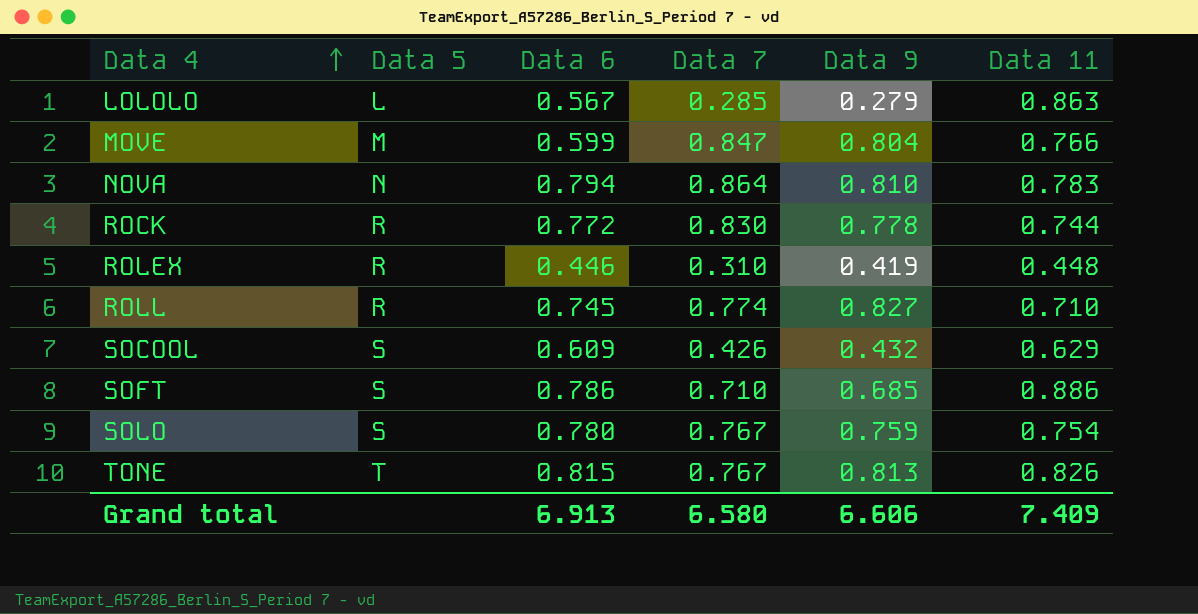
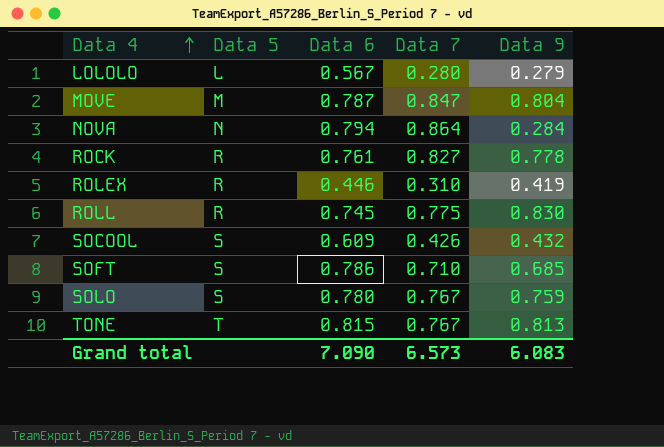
column Data 11 | position: 6 -> none
LOLOLO | Data 7: 0.285 -> 0.280
MOVE | Data 6: 0.599 -> 0.787
NOVA | Data 9: 0.810 -> 0.284
ROCK | Data 6: 0.772 -> 0.761
ROCK | Data 7: 0.830 -> 0.827
ROLL | Data 7: 0.774 -> 0.775
ROLL | Data 9: 0.827 -> 0.830
Grand total | Data 6: 6.913 -> 7.090
Grand total | Data 7: 6.580 -> 6.573
Grand total | Data 9: 6.606 -> 6.083

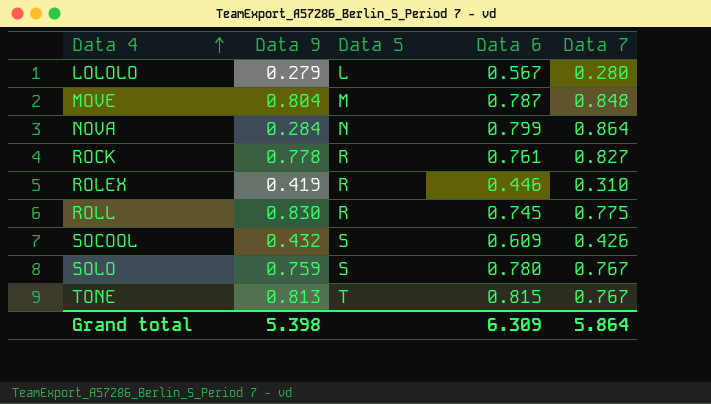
column Data 9 | position: 5 -> 2
row SOFT: S | 0.786 | 0.710 | 0.685 -> none
MOVE | Data 7: 0.847 -> 0.848
NOVA | Data 6: 0.794 -> 0.799
Grand total | Data 9: 6.083 -> 5.398
Grand total | Data 6: 7.090 -> 6.309
Grand total | Data 7: 6.573 -> 5.864

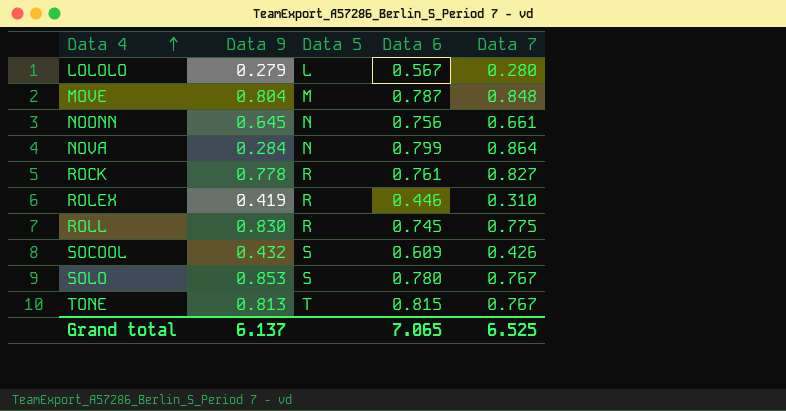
row NOONN: none -> 0.645 | N | 0.756 | 0.661
SOLO | Data 9: 0.759 -> 0.853
Grand total | Data 9: 5.398 -> 6.137
Grand total | Data 6: 6.309 -> 7.065
Grand total | Data 7: 5.864 -> 6.525

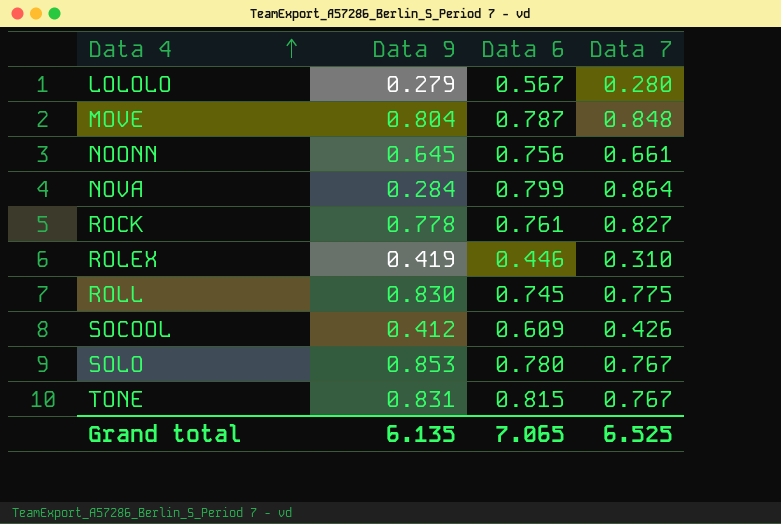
column Data 5 | position: 3 -> none
SOCOOL | Data 9: 0.432 -> 0.412
TONE | Data 9: 0.813 -> 0.831
Grand total | Data 9: 6.137 -> 6.135

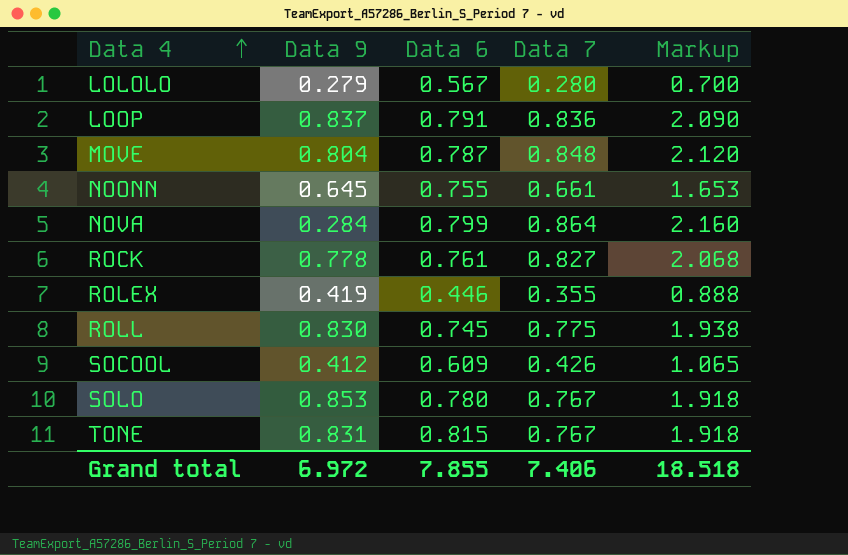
column Markup | formula: none -> [Data 7] * 2.5
row LOOP: none -> 0.837 | 0.791 | 0.836 | 2.090
NOONN | Data 6: 0.756 -> 0.755
ROLEX | Data 7: 0.310 -> 0.355
Grand total | Data 9: 6.135 -> 6.972
Grand total | Data 6: 7.065 -> 7.855
Grand total | Data 7: 6.525 -> 7.406

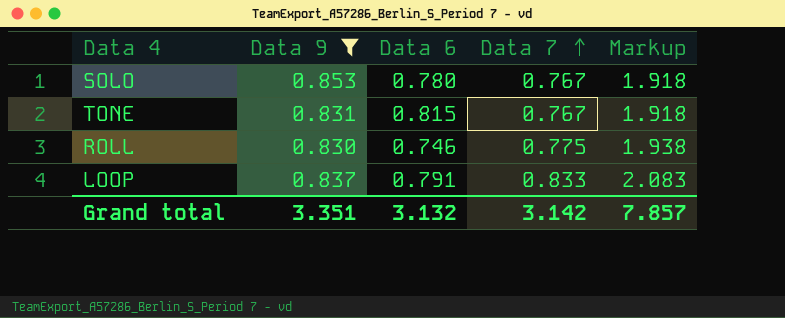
filter: none -> Data 9 >= 0.830
row order: Data 4 ascending -> Data 7 ascending
ROLL | Data 6: 0.745 -> 0.746
LOOP | Data 7: 0.836 -> 0.833
LOOP | Markup: 2.090 -> 2.083
Grand total | Data 9: 6.972 -> 3.351
Grand total | Data 6: 7.855 -> 3.132
Grand total | Data 7: 7.406 -> 3.142
Grand total | Markup: 18.518 -> 7.857

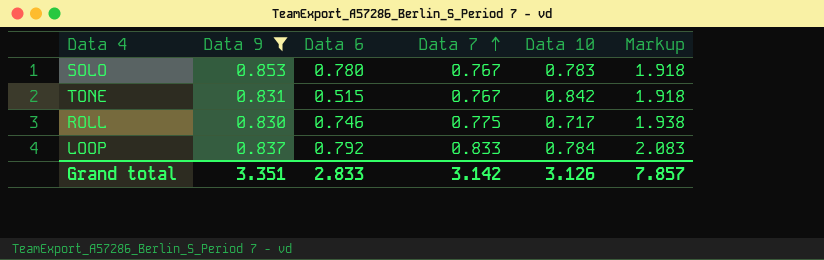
column Data 10 | position: none -> 5
TONE | Data 6: 0.815 -> 0.515
LOOP | Data 6: 0.791 -> 0.792
Grand total | Data 6: 3.132 -> 2.833

